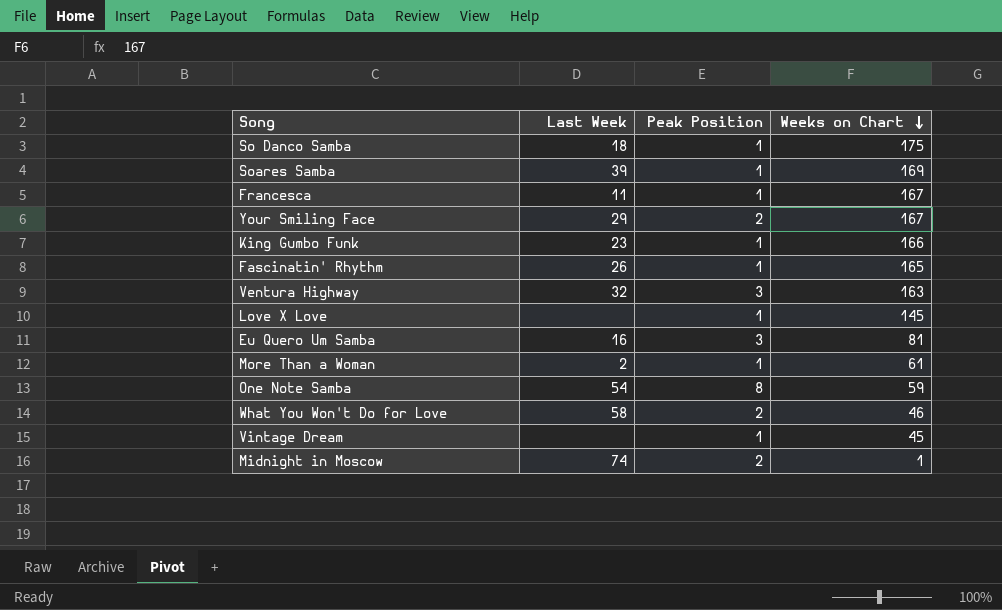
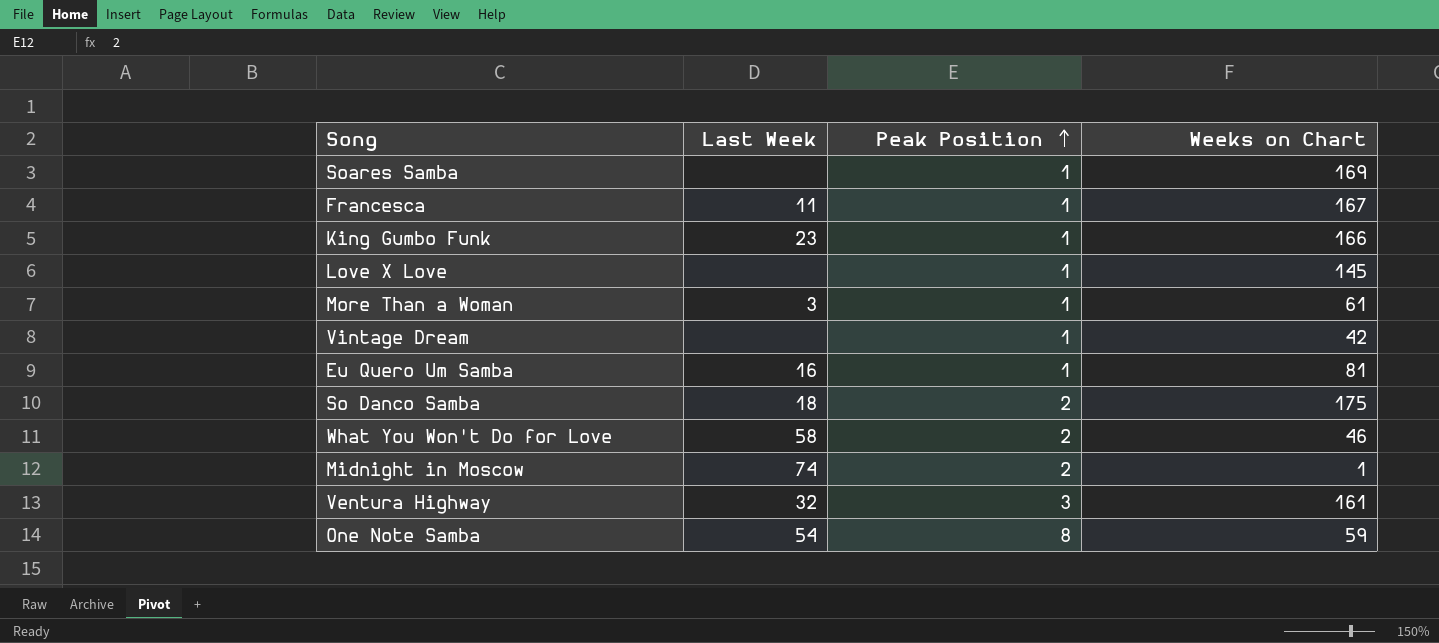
row order: Weeks on Chart descending -> Peak Position ascending
row Your Smiling Face: 29 | 2 | 167 -> none
row Fascinatin' Rhythm: 26 | 1 | 165 -> none
Soares Samba | Last Week: 39 -> none
More Than a Woman | Last Week: 2 -> 3
Vintage Dream | Weeks on Chart: 45 -> 42
Eu Quero Um Samba | Peak Position: 3 -> 1
So Danco Samba | Peak Position: 1 -> 2
Ventura Highway | Weeks on Chart: 163 -> 161

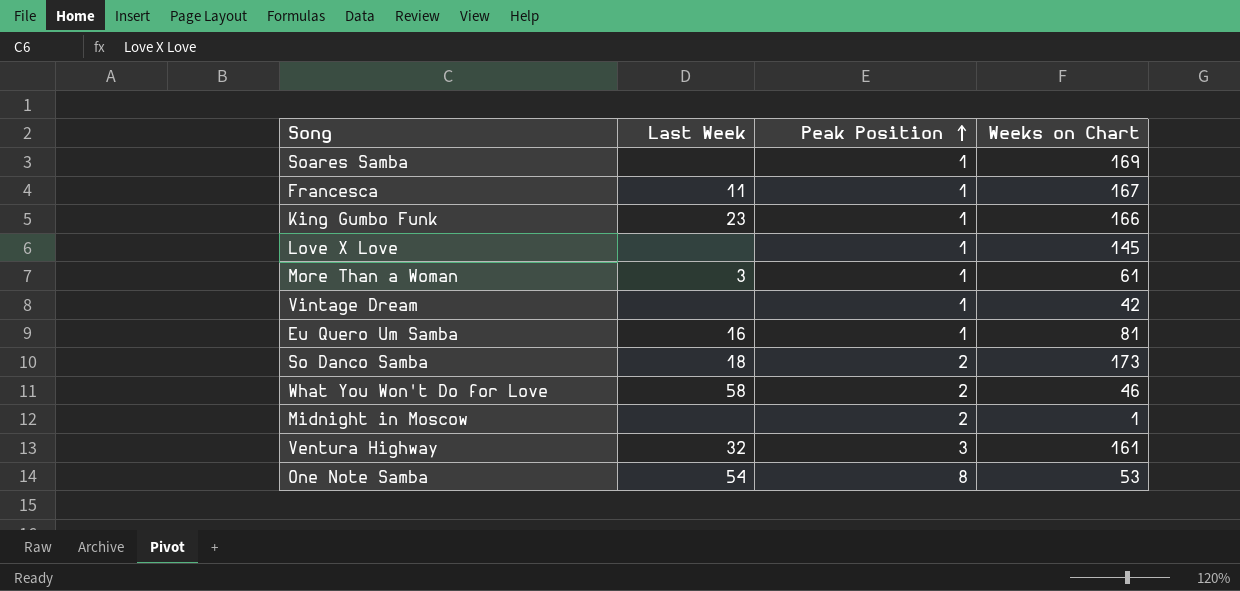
So Danco Samba | Weeks on Chart: 175 -> 173
Midnight in Moscow | Last Week: 74 -> none
One Note Samba | Weeks on Chart: 59 -> 53

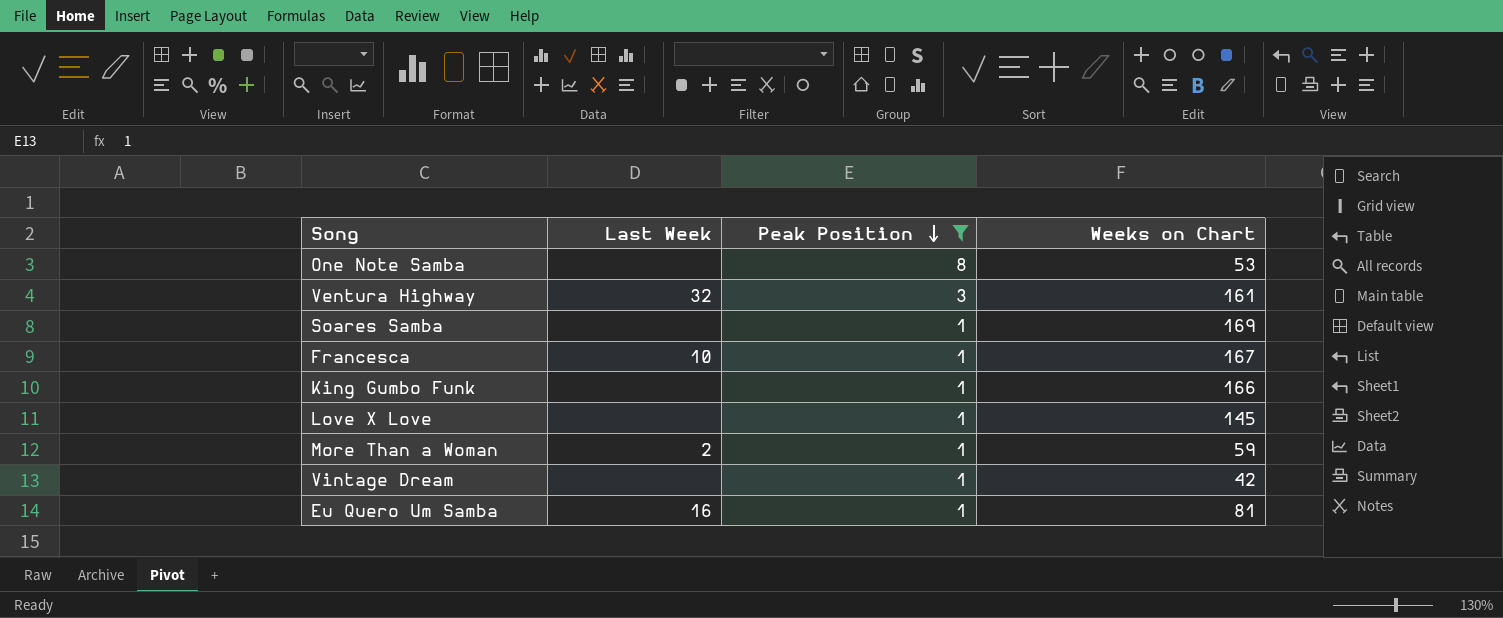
filter: none -> Peak Position != 2
row order: Peak Position ascending -> Peak Position descending
One Note Samba | Last Week: 54 -> none
Francesca | Last Week: 11 -> 10
King Gumbo Funk | Last Week: 23 -> none
More Than a Woman | Last Week: 3 -> 2
More Than a Woman | Weeks on Chart: 61 -> 59

